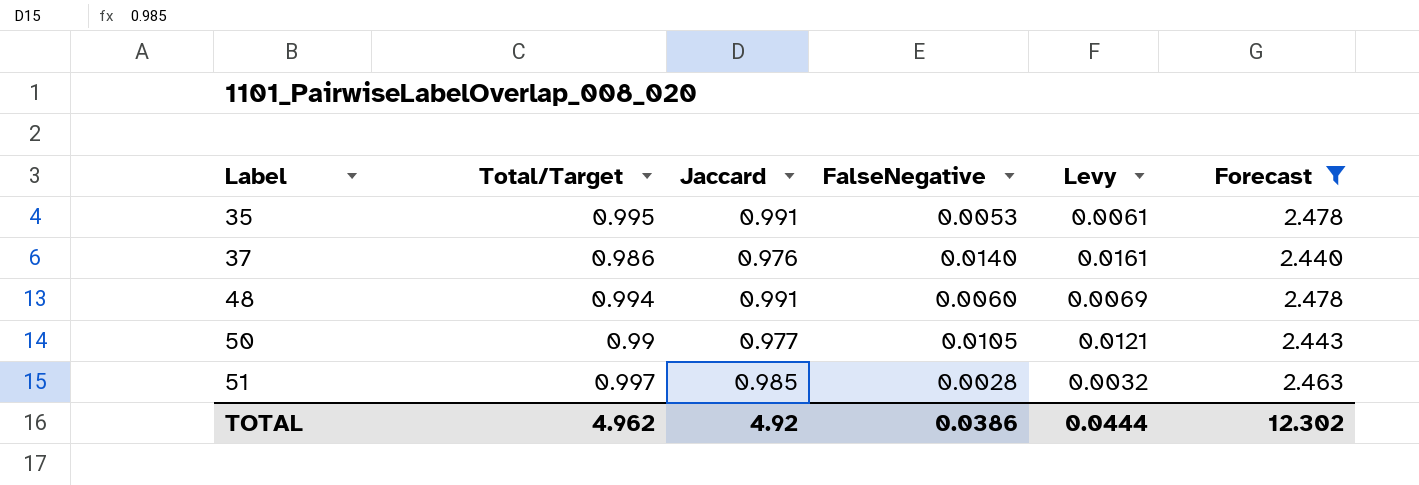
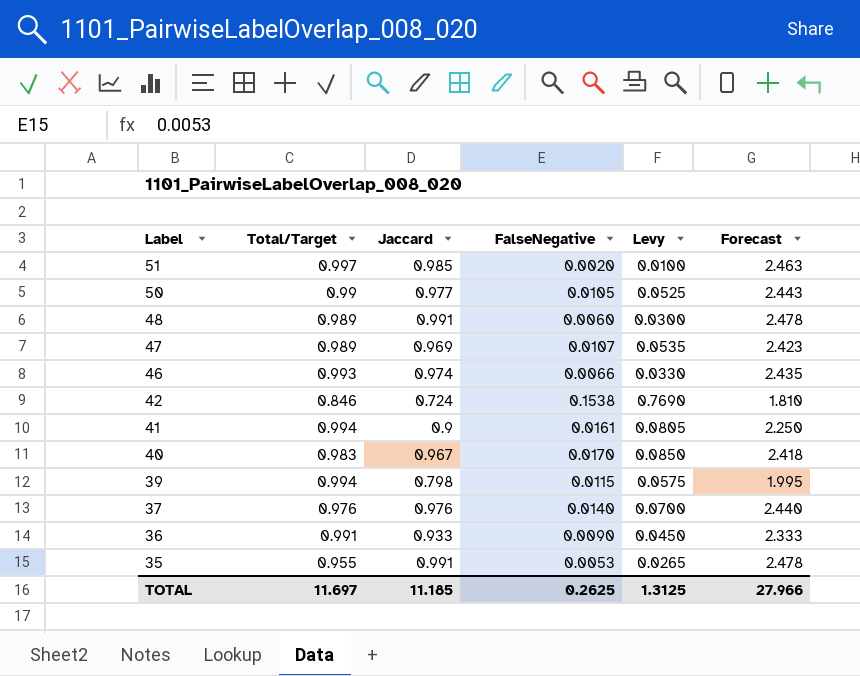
filter: Forecast >= 2.440 -> none
row order: Label ascending -> Label descending
column Levy | formula: [FalseNegative] * 1.15 -> [FalseNegative] * 5
51 | FalseNegative: 0.0028 -> 0.0020
48 | Total/Target: 0.994 -> 0.989
37 | Total/Target: 0.986 -> 0.976
35 | Total/Target: 0.995 -> 0.955
TOTAL | Total/Target: 4.962 -> 11.697
TOTAL | Jaccard: 4.92 -> 11.185
TOTAL | FalseNegative: 0.0386 -> 0.2625
TOTAL | Levy: 0.0444 -> 1.3125
TOTAL | Forecast: 12.302 -> 27.966

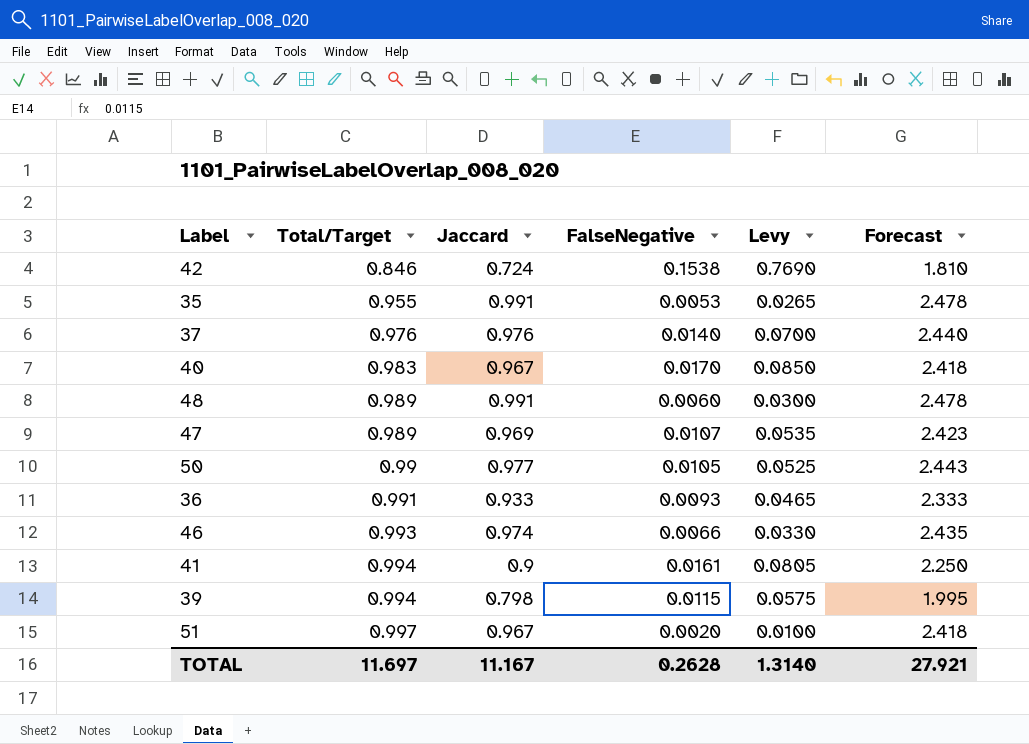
row order: Label descending -> Total/Target ascending
36 | FalseNegative: 0.0090 -> 0.0093
36 | Levy: 0.0450 -> 0.0465
51 | Jaccard: 0.985 -> 0.967
51 | Forecast: 2.463 -> 2.418
TOTAL | Jaccard: 11.185 -> 11.167
TOTAL | FalseNegative: 0.2625 -> 0.2628
TOTAL | Levy: 1.3125 -> 1.3140
TOTAL | Forecast: 27.966 -> 27.921

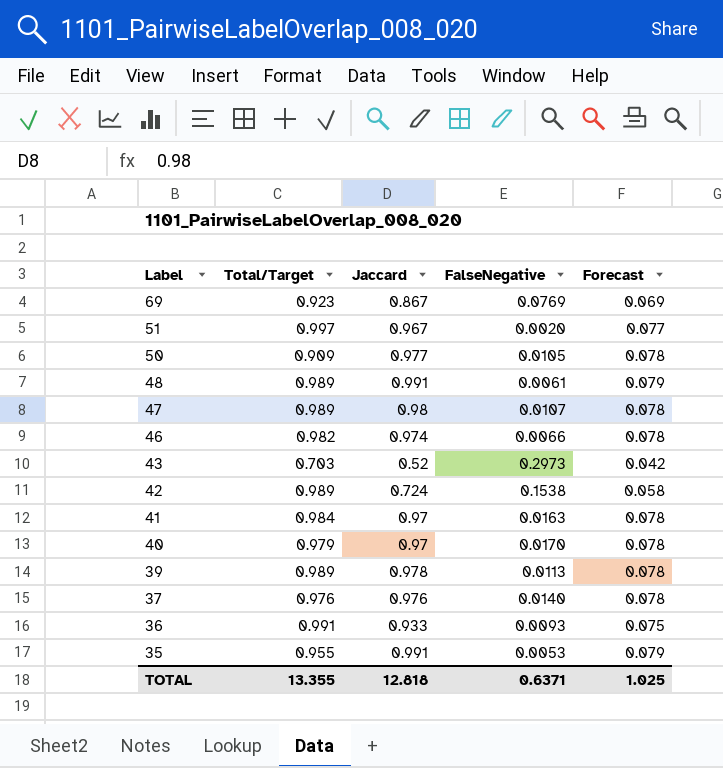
row order: Total/Target ascending -> Label descending
column Levy | formula: [FalseNegative] * 5 -> none
column Forecast | formula: [Jaccard] * 2.5 -> [Jaccard] * 0.08
row 69: none -> 0.923 | 0.867 | 0.0769 | 0.069
50 | Total/Target: 0.99 -> 0.909
48 | FalseNegative: 0.0060 -> 0.0061
47 | Jaccard: 0.969 -> 0.98
46 | Total/Target: 0.993 -> 0.982
row 43: none -> 0.703 | 0.52 | 0.2973 | 0.042
42 | Total/Target: 0.846 -> 0.989
41 | Total/Target: 0.994 -> 0.984
41 | Jaccard: 0.9 -> 0.97
41 | FalseNegative: 0.0161 -> 0.0163
40 | Total/Target: 0.983 -> 0.979
40 | Jaccard: 0.967 -> 0.97
39 | Total/Target: 0.994 -> 0.989
39 | Jaccard: 0.798 -> 0.978
39 | FalseNegative: 0.0115 -> 0.0113
TOTAL | Total/Target: 11.697 -> 13.355
TOTAL | Jaccard: 11.167 -> 12.818
TOTAL | FalseNegative: 0.2628 -> 0.6371
TOTAL | Forecast: 27.921 -> 1.025

